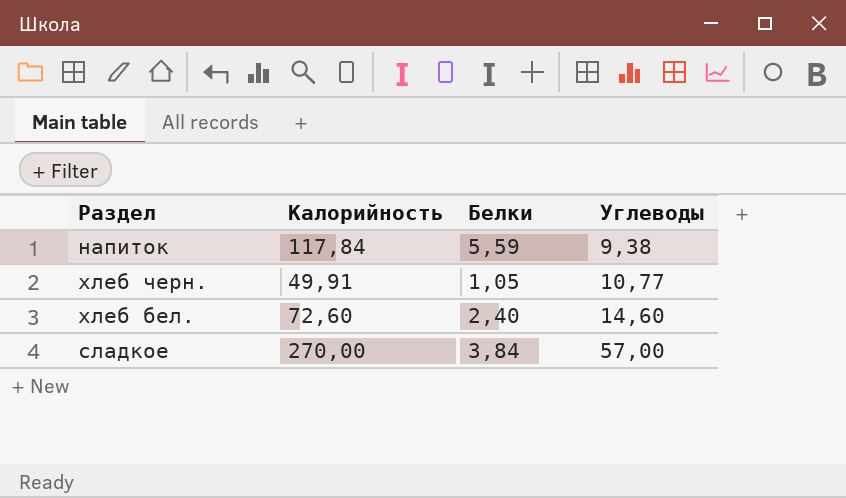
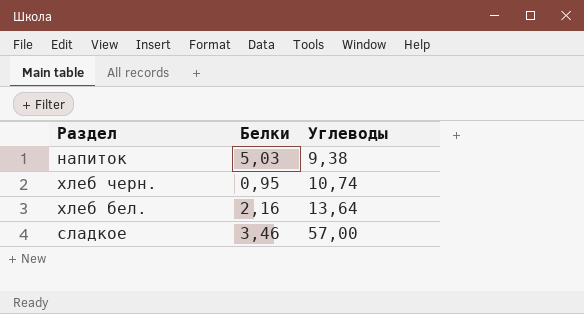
column Калорийность | position: 2 -> none
напиток | Белки: 5,59 -> 5,03
хлеб черн. | Белки: 1,05 -> 0,95
хлеб черн. | Углеводы: 10,77 -> 10,74
хлеб бел. | Белки: 2,40 -> 2,16
хлеб бел. | Углеводы: 14,60 -> 13,64
сладкое | Белки: 3,84 -> 3,46

